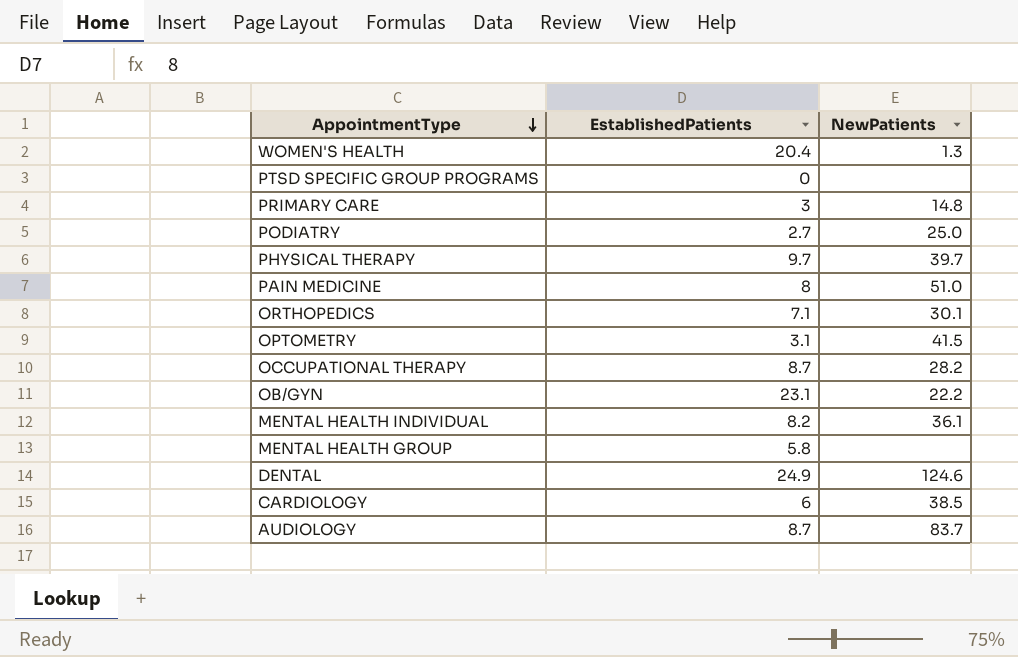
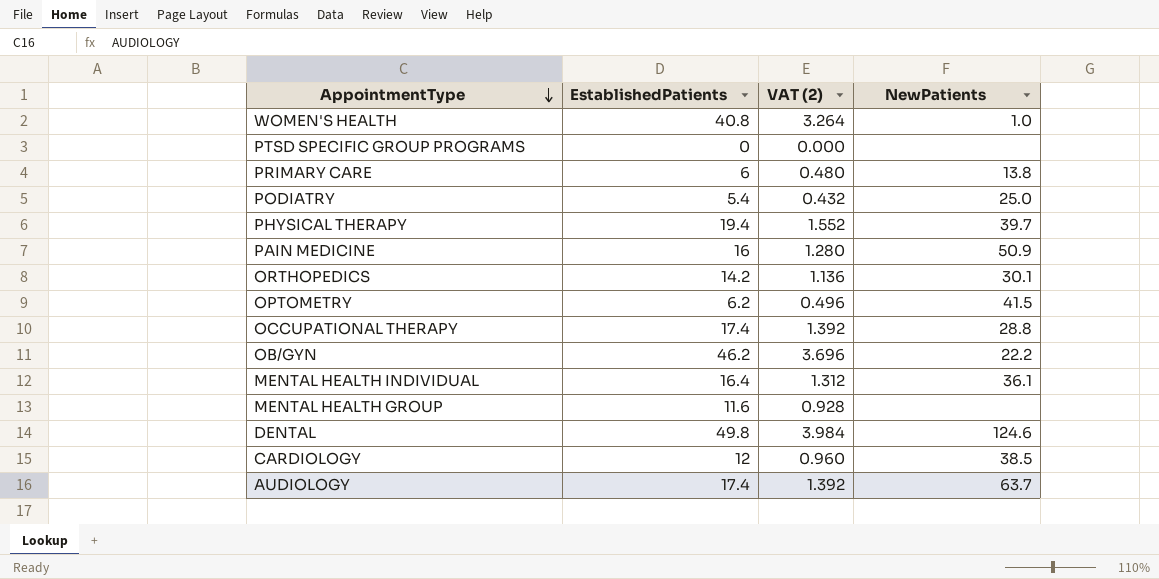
column VAT (2) | formula: none -> [EstablishedPatients] * 0.08
WOMEN'S HEALTH | EstablishedPatients: 20.4 -> 40.8
WOMEN'S HEALTH | NewPatients: 1.3 -> 1.0
PRIMARY CARE | EstablishedPatients: 3 -> 6
PRIMARY CARE | NewPatients: 14.8 -> 13.8
PODIATRY | EstablishedPatients: 2.7 -> 5.4
PHYSICAL THERAPY | EstablishedPatients: 9.7 -> 19.4
PAIN MEDICINE | EstablishedPatients: 8 -> 16
PAIN MEDICINE | NewPatients: 51.0 -> 50.9
ORTHOPEDICS | EstablishedPatients: 7.1 -> 14.2
OPTOMETRY | EstablishedPatients: 3.1 -> 6.2
OCCUPATIONAL THERAPY | EstablishedPatients: 8.7 -> 17.4
OCCUPATIONAL THERAPY | NewPatients: 28.2 -> 28.8
OB/GYN | EstablishedPatients: 23.1 -> 46.2
MENTAL HEALTH INDIVIDUAL | EstablishedPatients: 8.2 -> 16.4
MENTAL HEALTH GROUP | EstablishedPatients: 5.8 -> 11.6
DENTAL | EstablishedPatients: 24.9 -> 49.8
CARDIOLOGY | EstablishedPatients: 6 -> 12
AUDIOLOGY | EstablishedPatients: 8.7 -> 17.4
AUDIOLOGY | NewPatients: 83.7 -> 63.7

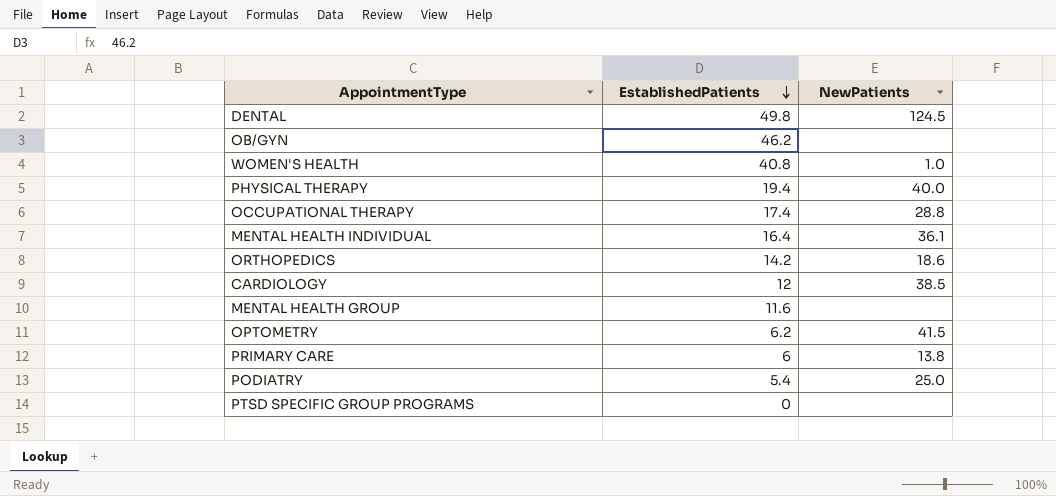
row order: AppointmentType descending -> EstablishedPatients descending
column VAT (2) | formula: [EstablishedPatients] * 0.08 -> none
row PAIN MEDICINE: 16 | 1.280 | 50.9 -> none
row AUDIOLOGY: 17.4 | 1.392 | 63.7 -> none
DENTAL | NewPatients: 124.6 -> 124.5
OB/GYN | NewPatients: 22.2 -> none
PHYSICAL THERAPY | NewPatients: 39.7 -> 40.0
ORTHOPEDICS | NewPatients: 30.1 -> 18.6

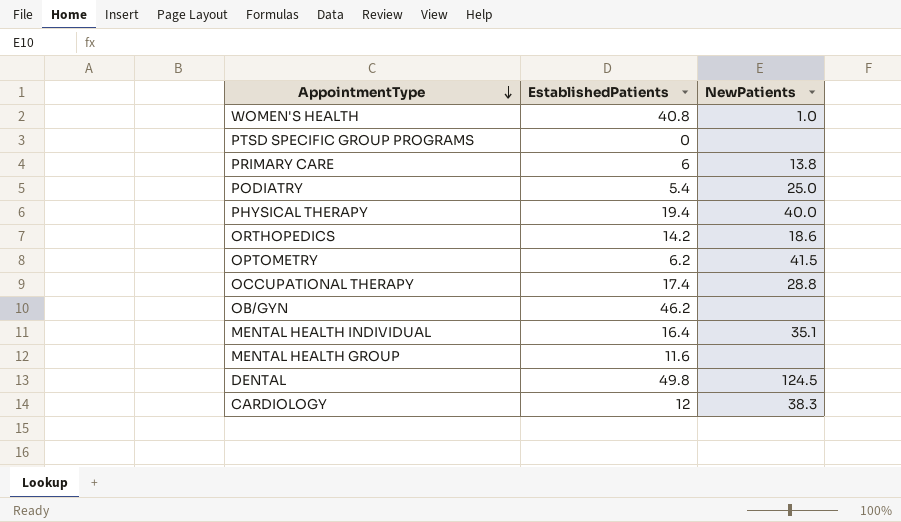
row order: EstablishedPatients descending -> AppointmentType descending
MENTAL HEALTH INDIVIDUAL | NewPatients: 36.1 -> 35.1
CARDIOLOGY | NewPatients: 38.5 -> 38.3

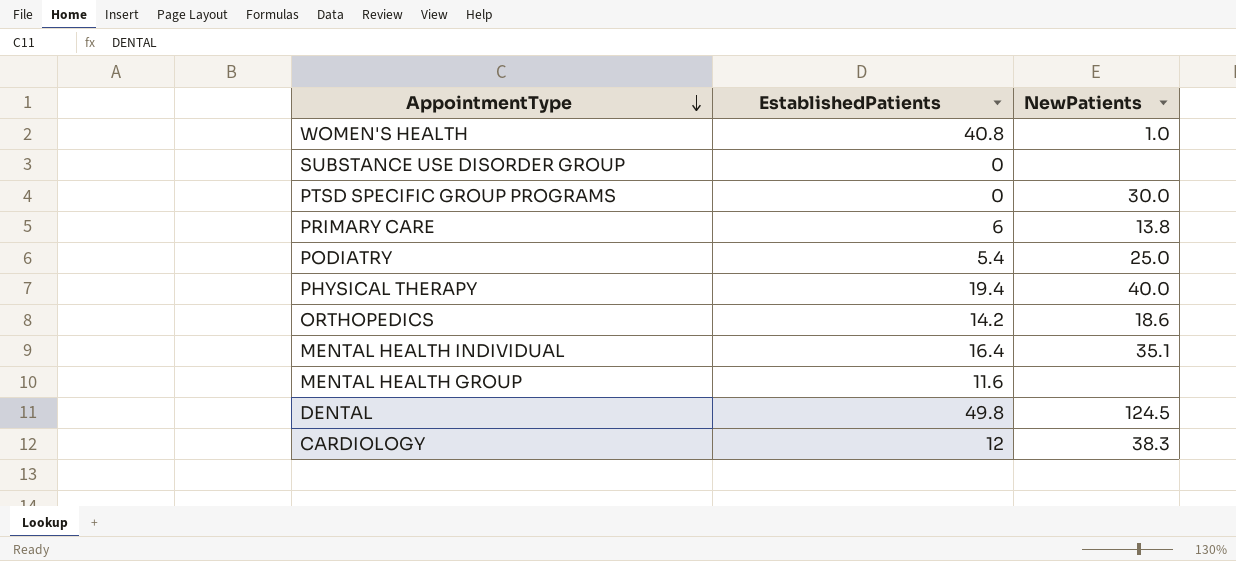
row OPTOMETRY: 6.2 | 41.5 -> none
row OCCUPATIONAL THERAPY: 17.4 | 28.8 -> none
row OB/GYN: 46.2 | none -> none
row SUBSTANCE USE DISORDER GROUP: none -> 0 | none
PTSD SPECIFIC GROUP PROGRAMS | NewPatients: none -> 30.0

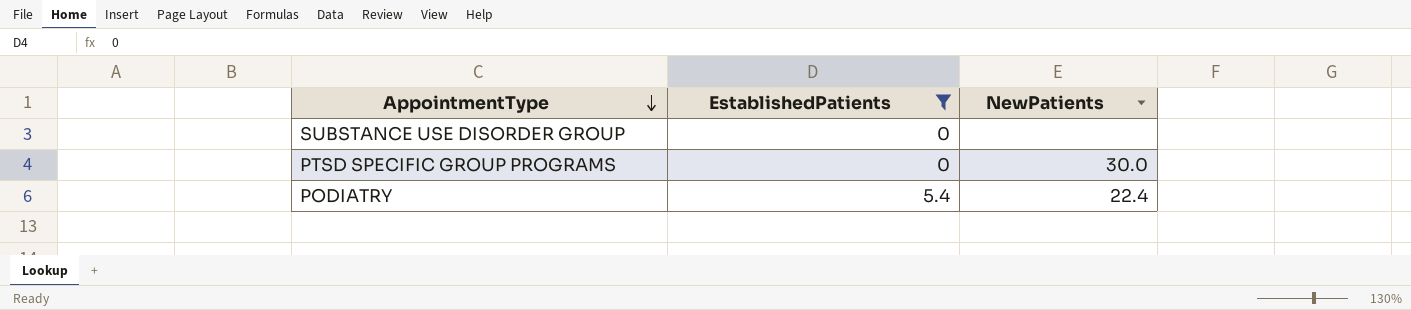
filter: none -> EstablishedPatients <= 5.4
PODIATRY | NewPatients: 25.0 -> 22.4

